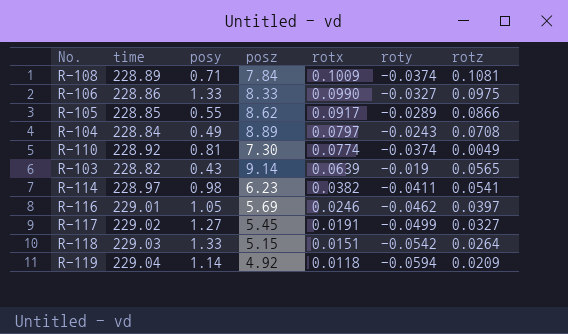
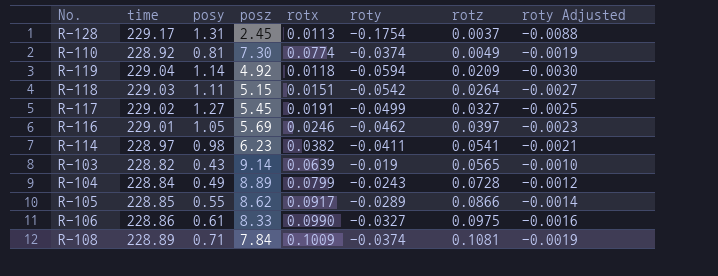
row order: rotx descending -> rotz ascending
column roty Adjusted | formula: none -> [roty] * 0.05
row R-128: none -> 229.17 | 1.31 | 2.45 | 0.0113 | -0.1754 | 0.0037 | -0.0088
R-118 | posy: 1.33 -> 1.11
R-104 | rotx: 0.0797 -> 0.0799
R-104 | rotz: 0.0708 -> 0.0728
R-106 | posy: 1.33 -> 0.61

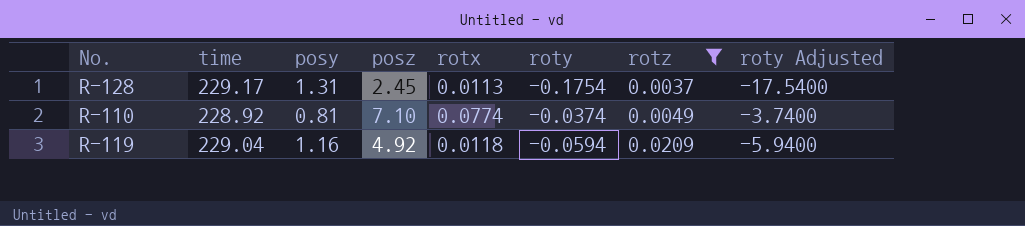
filter: none -> rotz <= 0.0209
column roty Adjusted | formula: [roty] * 0.05 -> [roty] * 100
R-110 | posz: 7.30 -> 7.10
R-119 | posy: 1.14 -> 1.16

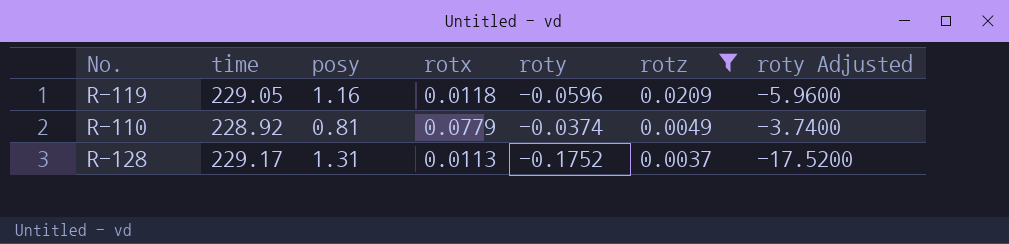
row order: rotz ascending -> rotz descending
column posz | position: 4 -> none
R-119 | time: 229.04 -> 229.05
R-119 | roty: -0.0594 -> -0.0596
R-119 | roty Adjusted: -5.9400 -> -5.9600
R-110 | rotx: 0.0774 -> 0.0779
R-128 | roty: -0.1754 -> -0.1752
R-128 | roty Adjusted: -17.5400 -> -17.5200

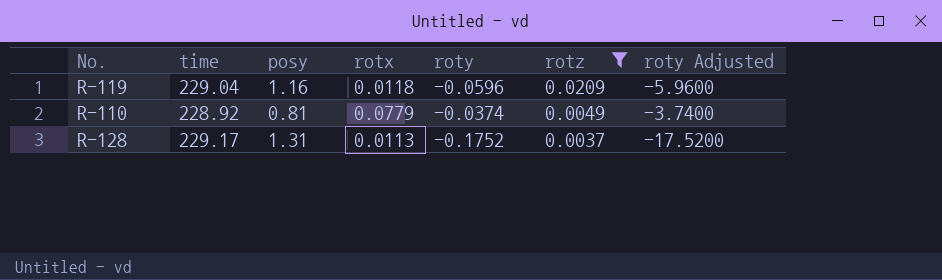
R-119 | time: 229.05 -> 229.04

